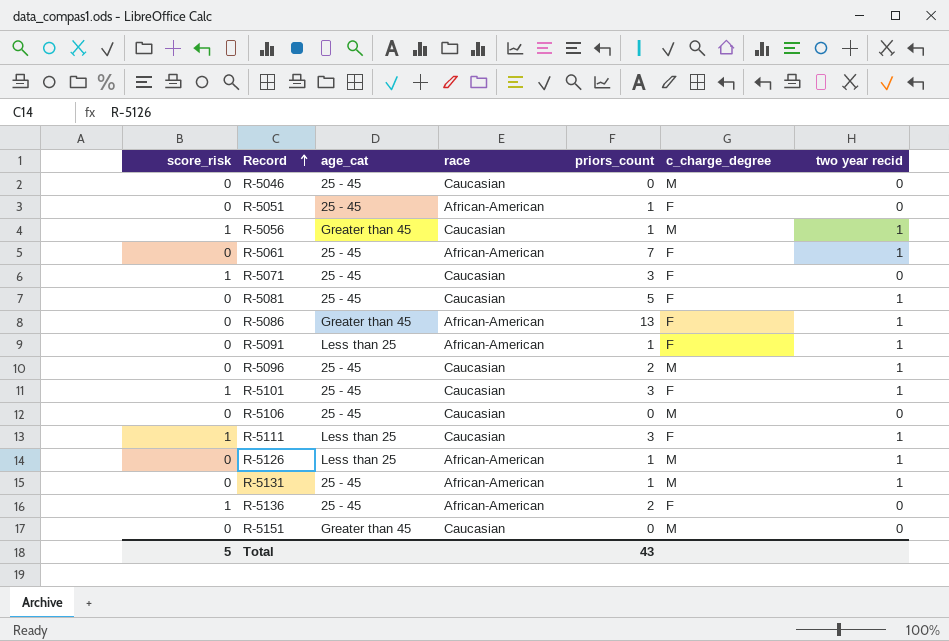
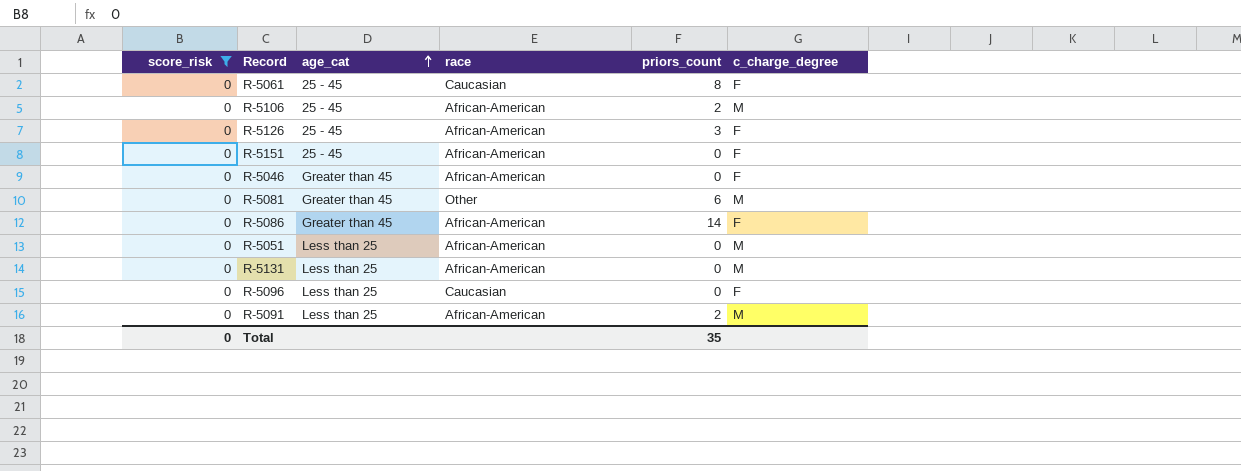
filter: none -> score_risk = 0
row order: Record ascending -> age_cat ascending
column two year recid | position: 7 -> none
R-5061 | race: African-American -> Caucasian
R-5061 | priors_count: 7 -> 8
R-5106 | race: Caucasian -> African-American
R-5106 | priors_count: 0 -> 2
R-5126 | age_cat: Less than 25 -> 25 - 45
R-5126 | priors_count: 1 -> 3
R-5126 | c_charge_degree: M -> F
R-5151 | age_cat: Greater than 45 -> 25 - 45
R-5151 | race: Caucasian -> African-American
R-5151 | c_charge_degree: M -> F
R-5046 | age_cat: 25 - 45 -> Greater than 45
R-5046 | race: Caucasian -> African-American
R-5046 | c_charge_degree: M -> F
R-5081 | age_cat: 25 - 45 -> Greater than 45
R-5081 | race: Caucasian -> Other
R-5081 | priors_count: 5 -> 6
R-5081 | c_charge_degree: F -> M
R-5086 | priors_count: 13 -> 14
R-5051 | age_cat: 25 - 45 -> Less than 25
R-5051 | priors_count: 1 -> 0
R-5051 | c_charge_degree: F -> M
R-5131 | age_cat: 25 - 45 -> Less than 25
R-5131 | priors_count: 1 -> 0
R-5096 | age_cat: 25 - 45 -> Less than 25
R-5096 | priors_count: 2 -> 0
R-5096 | c_charge_degree: M -> F
R-5091 | priors_count: 1 -> 2
R-5091 | c_charge_degree: F -> M
Total | score_risk: 5 -> 0
Total | priors_count: 43 -> 35

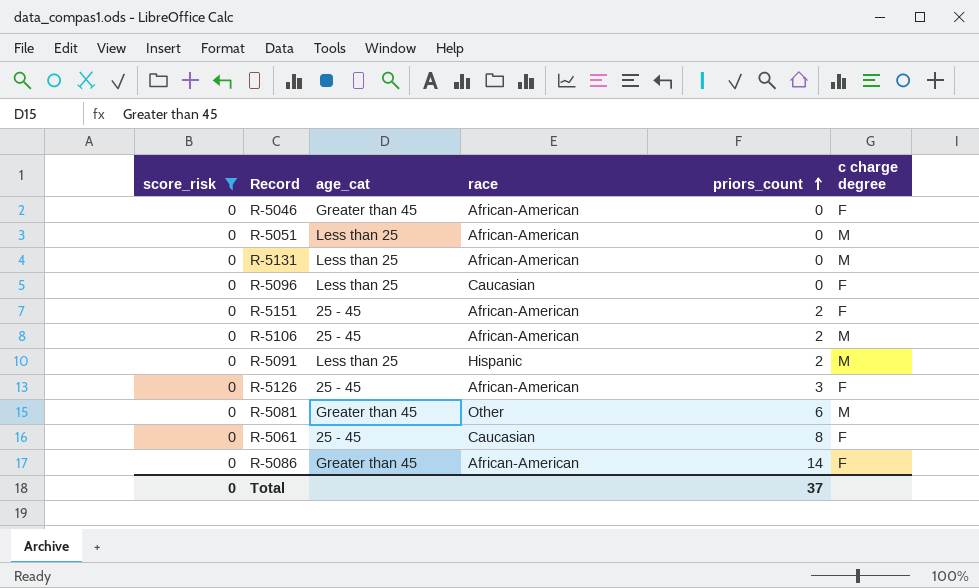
row order: age_cat ascending -> priors_count ascending
column name: c_charge_degree -> c charge degree
R-5151 | priors_count: 0 -> 2
R-5091 | race: African-American -> Hispanic
Total | priors_count: 35 -> 37

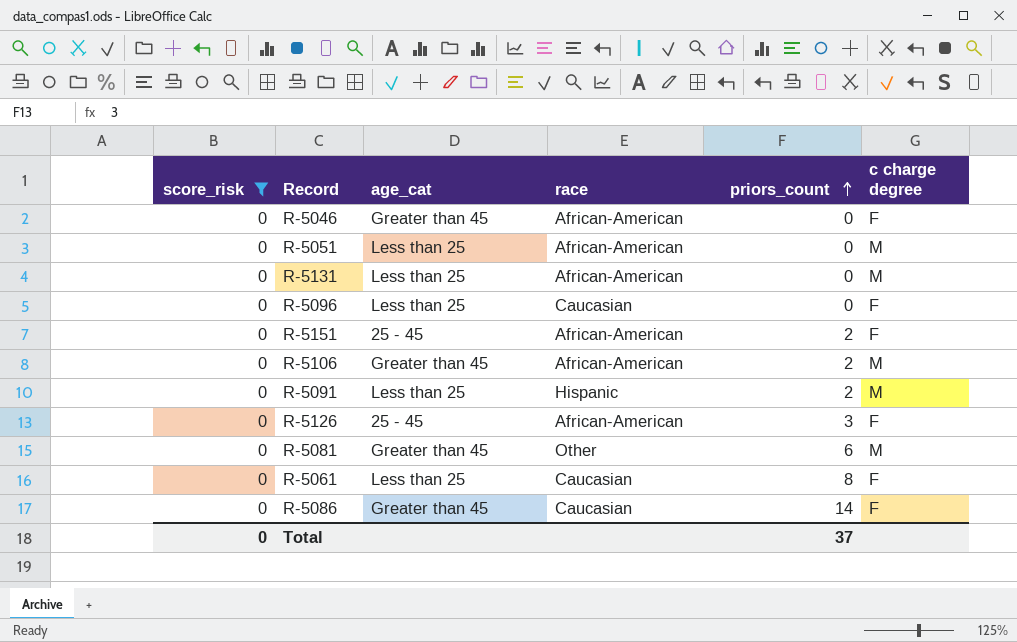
R-5106 | age_cat: 25 - 45 -> Greater than 45
R-5061 | age_cat: 25 - 45 -> Less than 25
R-5086 | race: African-American -> Caucasian

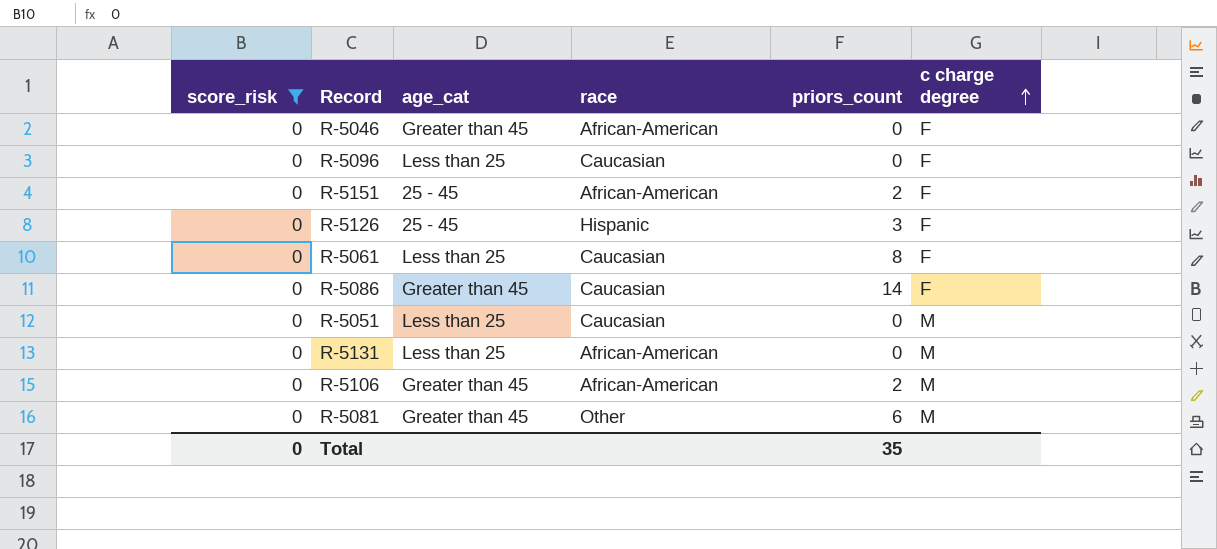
row order: priors_count ascending -> c charge degree ascending
row R-5091: 0 | Less than 25 | Hispanic | 2 | M -> none
R-5126 | race: African-American -> Hispanic
R-5051 | race: African-American -> Caucasian
Total | priors_count: 37 -> 35

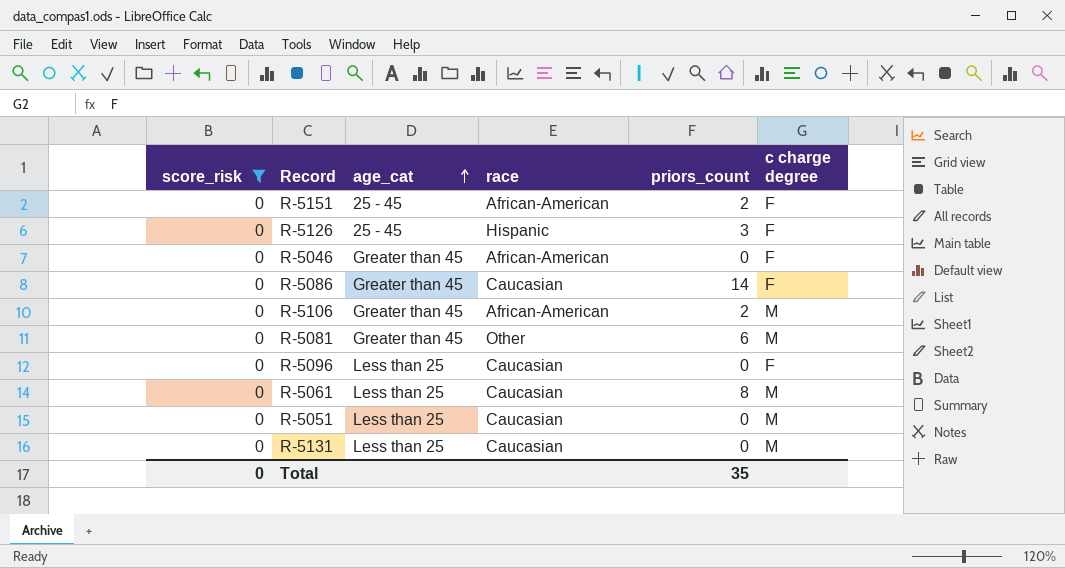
row order: c charge degree ascending -> age_cat ascending
R-5061 | c charge degree: F -> M
R-5131 | race: African-American -> Caucasian

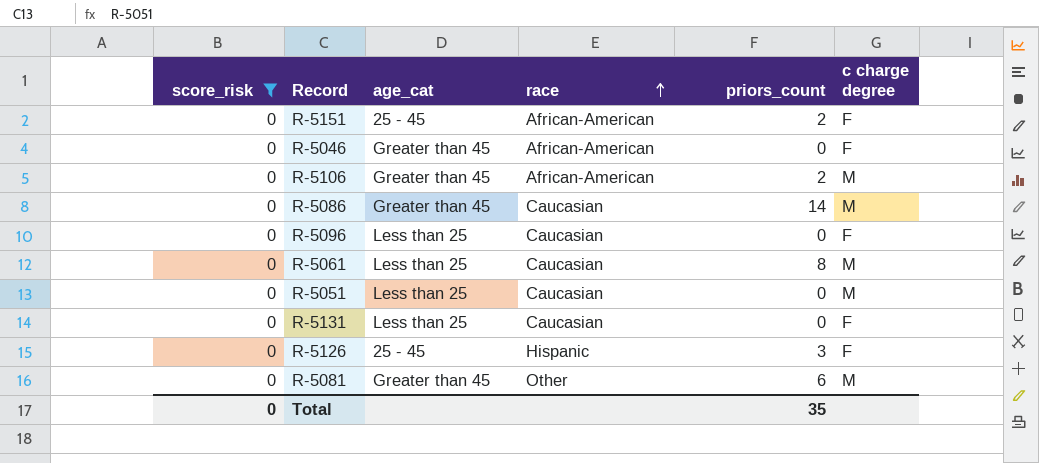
row order: age_cat ascending -> race ascending
R-5086 | c charge degree: F -> M
R-5131 | c charge degree: M -> F

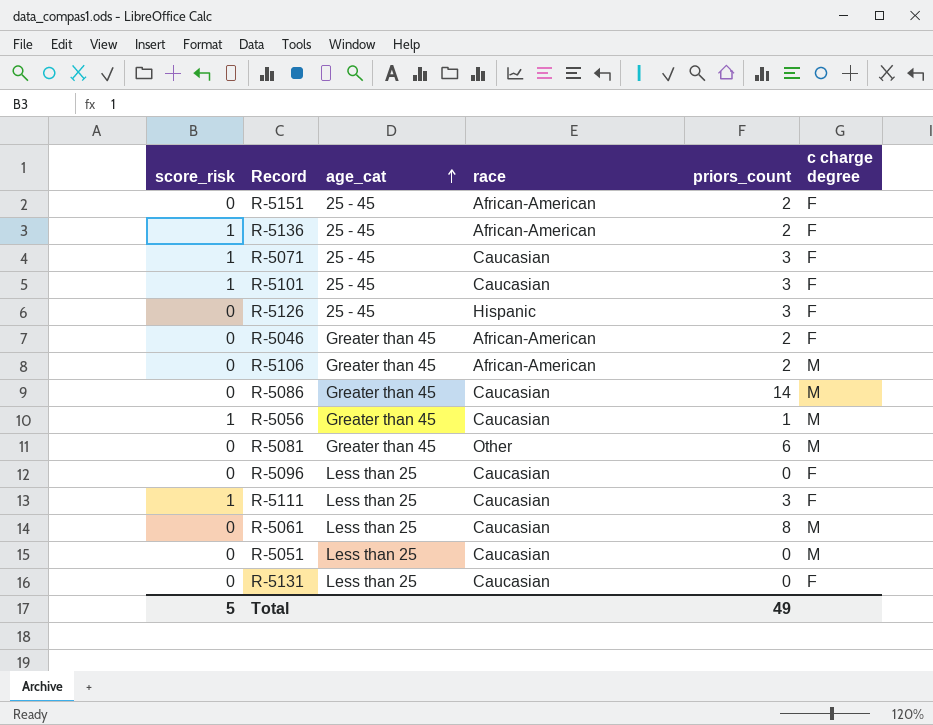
filter: score_risk = 0 -> none
row order: race ascending -> age_cat ascending
R-5046 | priors_count: 0 -> 2
Total | score_risk: 0 -> 5
Total | priors_count: 35 -> 49

